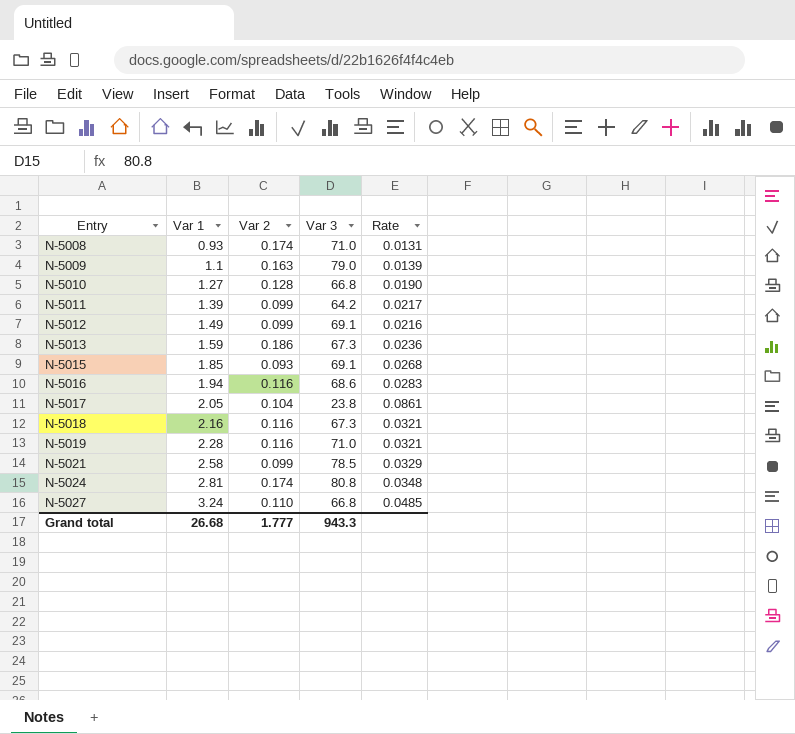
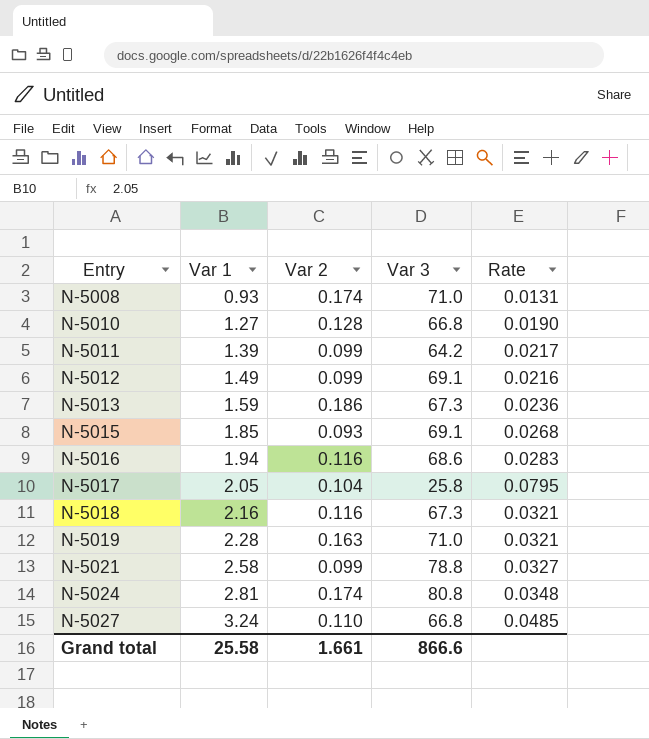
row N-5009: 1.1 | 0.163 | 79.0 | 0.0139 -> none
N-5017 | Var 3: 23.8 -> 25.8
N-5017 | Rate: 0.0861 -> 0.0795
N-5019 | Var 2: 0.116 -> 0.163
N-5021 | Var 3: 78.5 -> 78.8
N-5021 | Rate: 0.0329 -> 0.0327
Grand total | Var 1: 26.68 -> 25.58
Grand total | Var 2: 1.777 -> 1.661
Grand total | Var 3: 943.3 -> 866.6

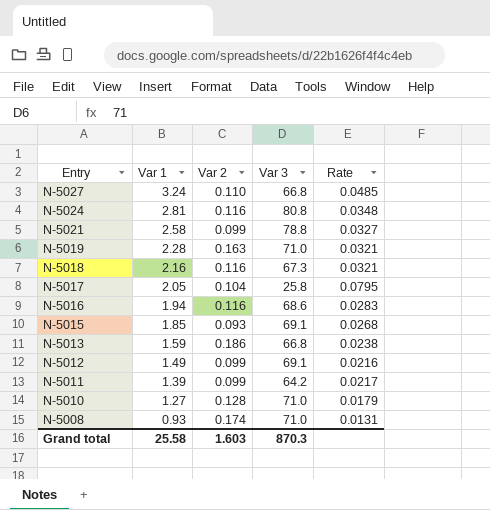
row order: Entry ascending -> Entry descending
N-5024 | Var 2: 0.174 -> 0.116
N-5013 | Var 3: 67.3 -> 66.8
N-5013 | Rate: 0.0236 -> 0.0238
N-5010 | Var 3: 66.8 -> 71.0
N-5010 | Rate: 0.0190 -> 0.0179
Grand total | Var 2: 1.661 -> 1.603
Grand total | Var 3: 866.6 -> 870.3

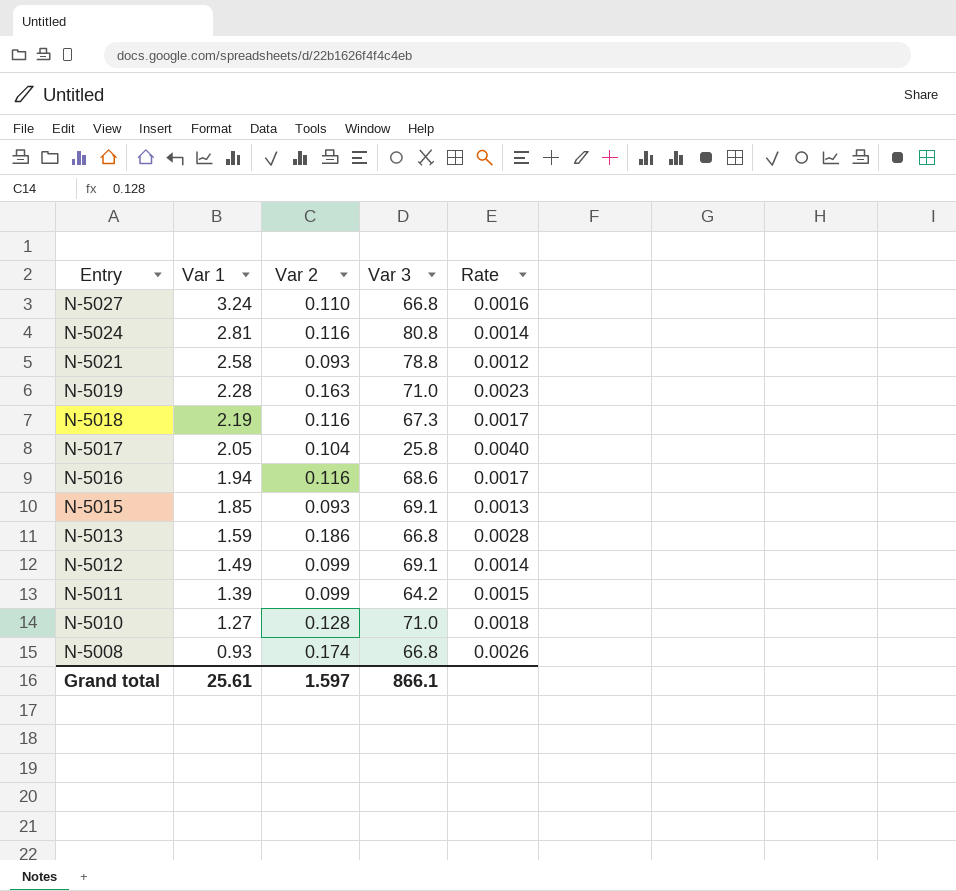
column Rate | formula: [Var 1] / [Var 3] -> [Var 2] / [Var 3]
N-5021 | Var 2: 0.099 -> 0.093
N-5018 | Var 1: 2.16 -> 2.19
N-5008 | Var 3: 71.0 -> 66.8
Grand total | Var 1: 25.58 -> 25.61
Grand total | Var 2: 1.603 -> 1.597
Grand total | Var 3: 870.3 -> 866.1

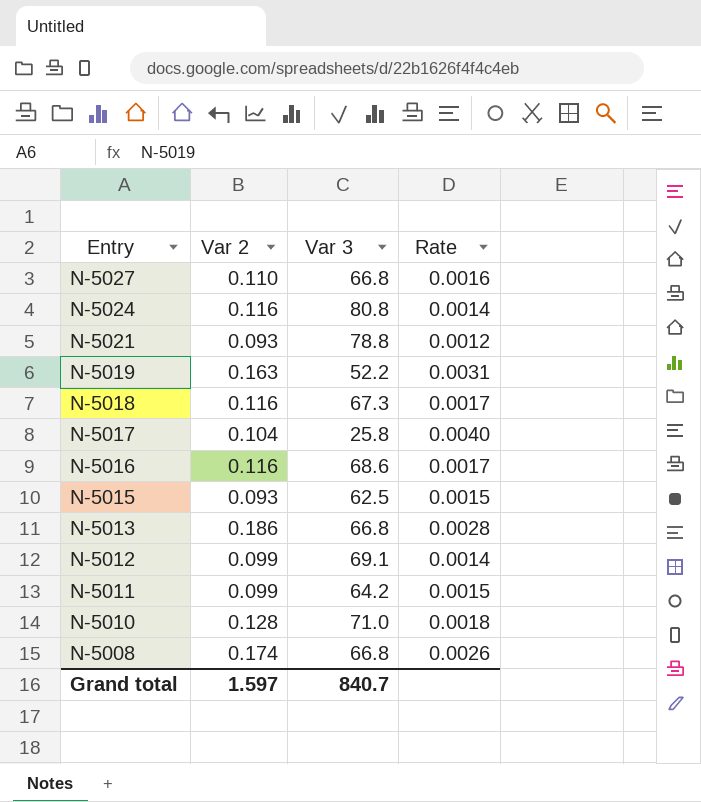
column Var 1 | position: 2 -> none
N-5019 | Var 3: 71.0 -> 52.2
N-5019 | Rate: 0.0023 -> 0.0031
N-5015 | Var 3: 69.1 -> 62.5
N-5015 | Rate: 0.0013 -> 0.0015
Grand total | Var 3: 866.1 -> 840.7

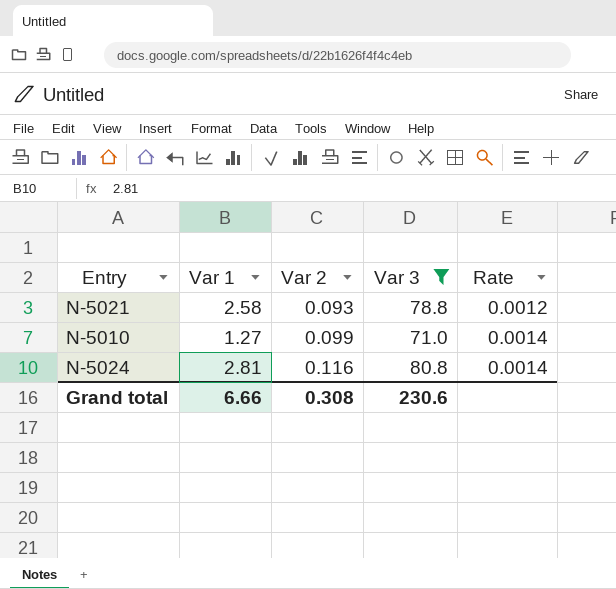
filter: none -> Var 3 >= 71.0
row order: Entry descending -> Var 2 ascending
column Var 1 | position: none -> 2
N-5010 | Var 2: 0.128 -> 0.099
N-5010 | Rate: 0.0018 -> 0.0014
Grand total | Var 2: 1.597 -> 0.308
Grand total | Var 3: 840.7 -> 230.6

